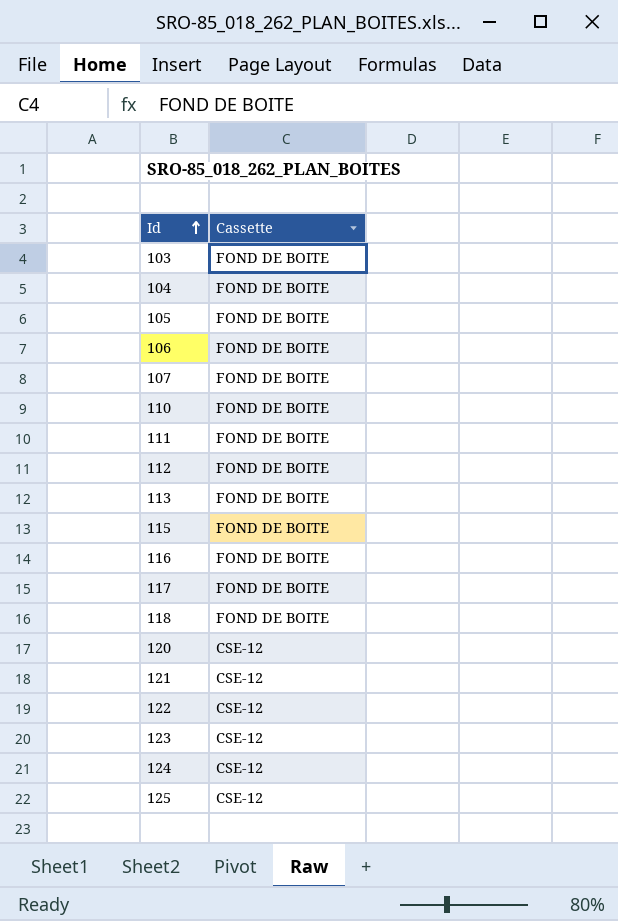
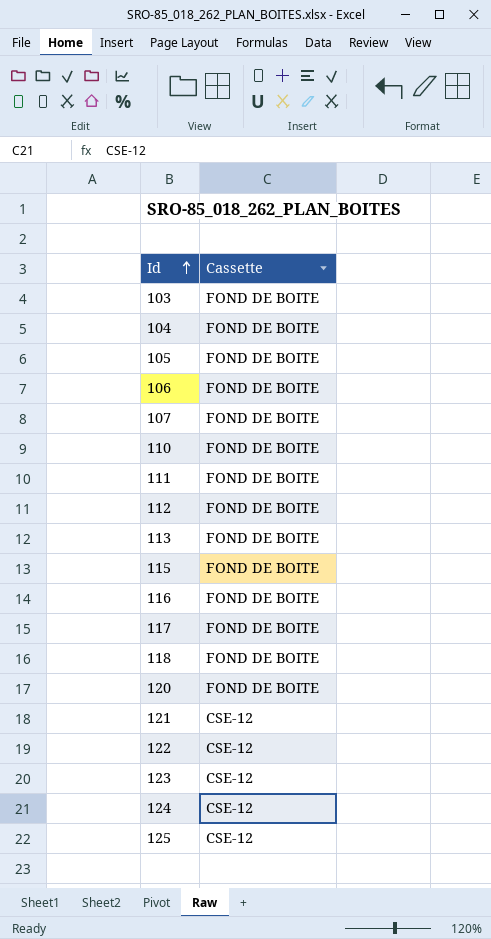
120 | Cassette: CSE-12 -> FOND DE BOITE

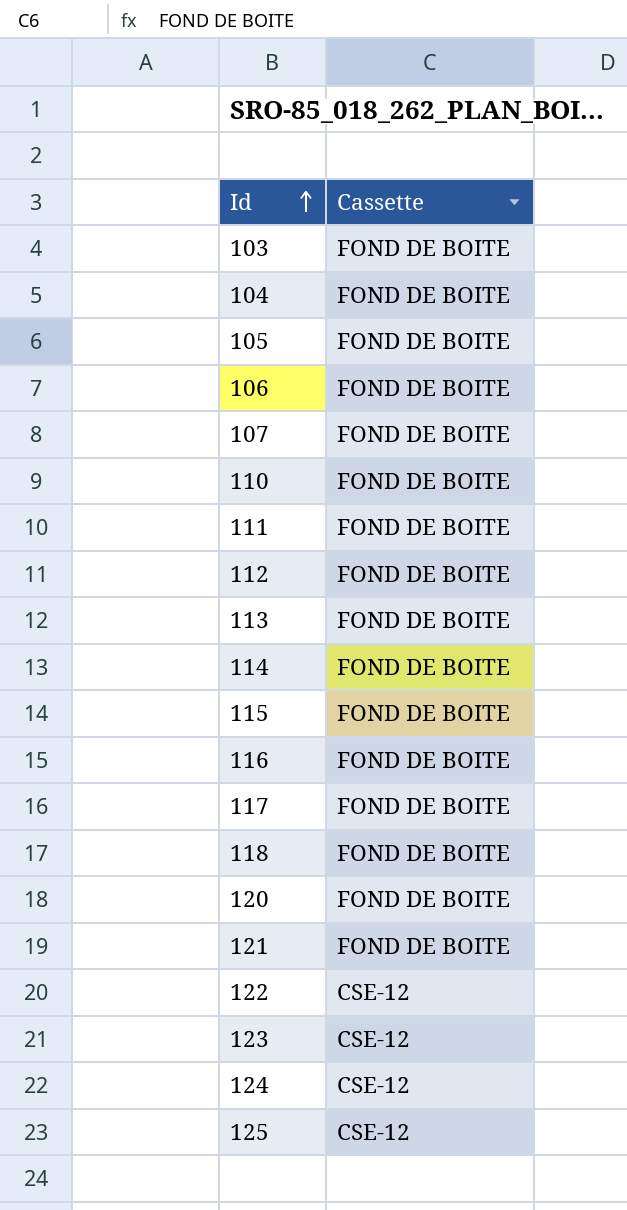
row 114: none -> FOND DE BOITE
121 | Cassette: CSE-12 -> FOND DE BOITE

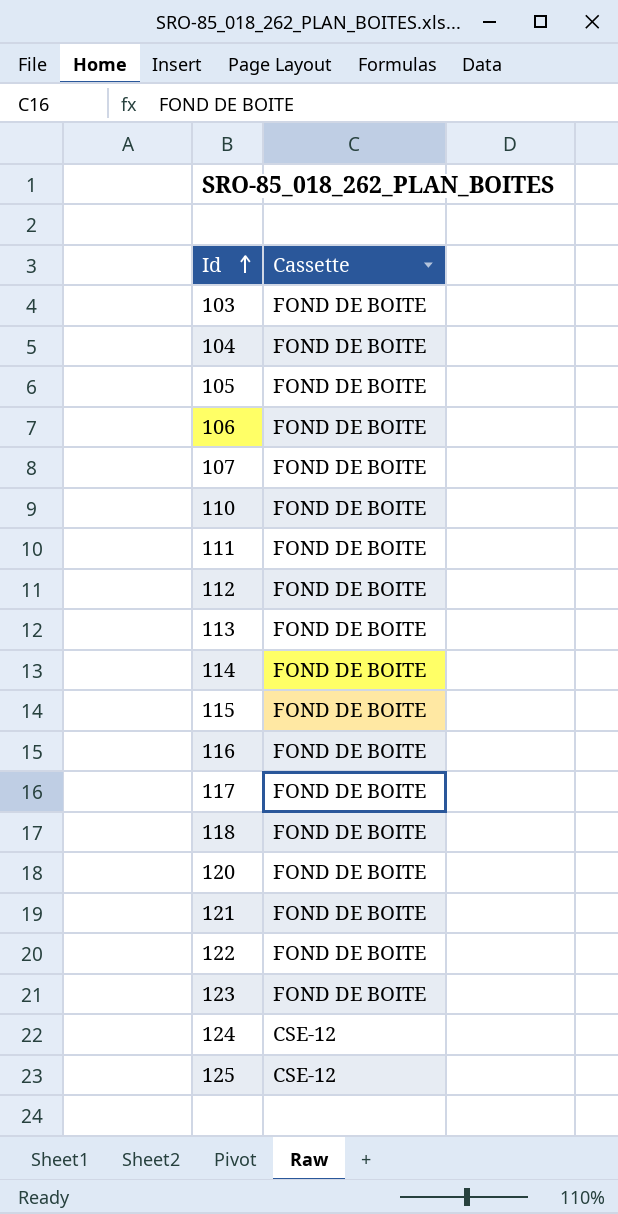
122 | Cassette: CSE-12 -> FOND DE BOITE
123 | Cassette: CSE-12 -> FOND DE BOITE

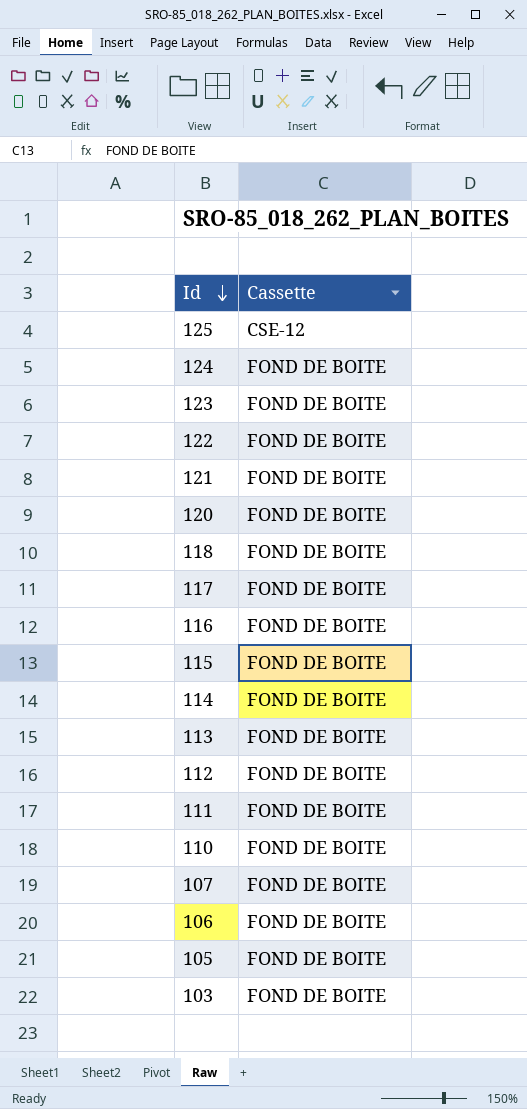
row order: Id ascending -> Id descending
row 104: FOND DE BOITE -> none
124 | Cassette: CSE-12 -> FOND DE BOITE

